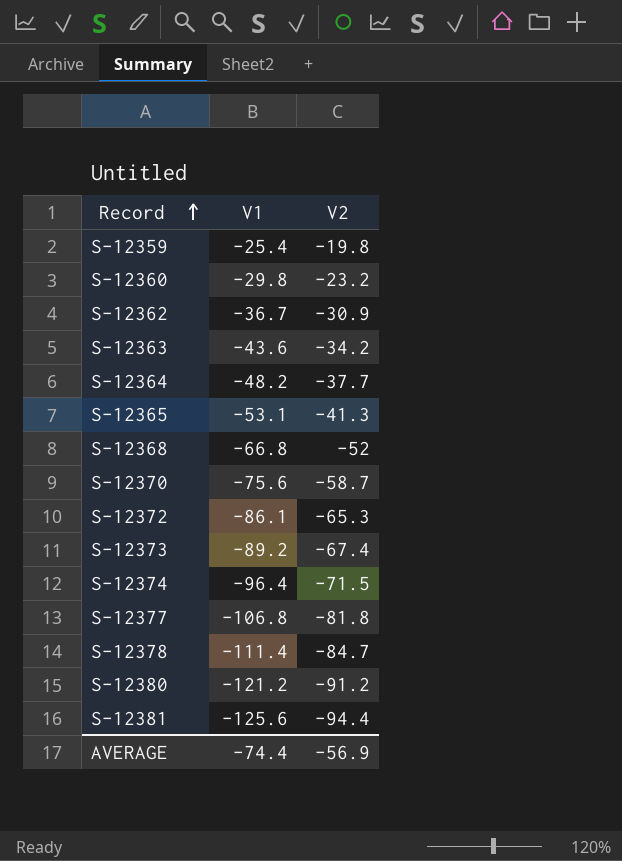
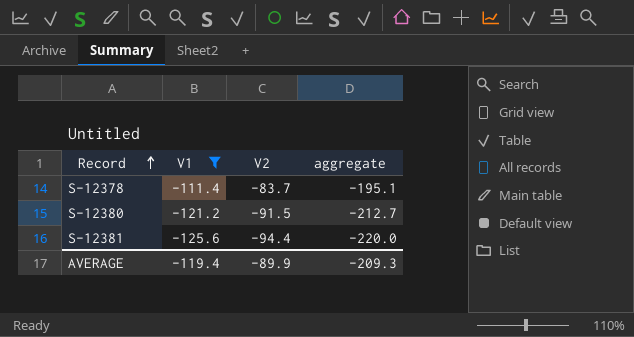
filter: none -> V1 <= -111.4
column aggregate | formula: none -> [V1] + [V2]
S-12378 | V2: -84.7 -> -83.7
S-12380 | V2: -91.2 -> -91.5
AVERAGE | V1: -74.4 -> -119.4
AVERAGE | V2: -56.9 -> -89.9

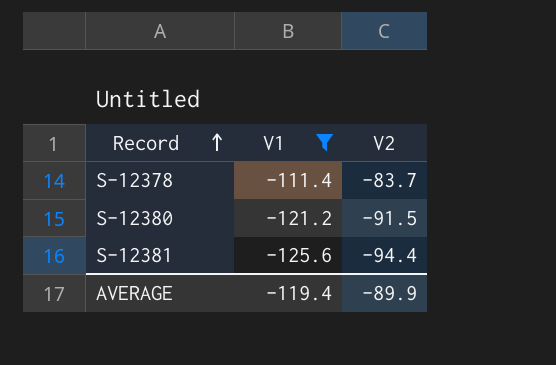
column aggregate | formula: [V1] + [V2] -> none

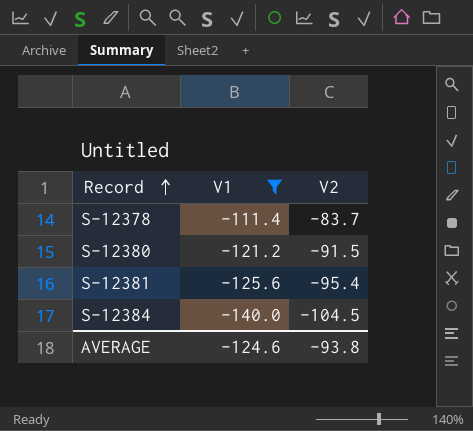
S-12381 | V2: -94.4 -> -95.4
row S-12384: none -> -140.0 | -104.5
AVERAGE | V1: -119.4 -> -124.6
AVERAGE | V2: -89.9 -> -93.8

